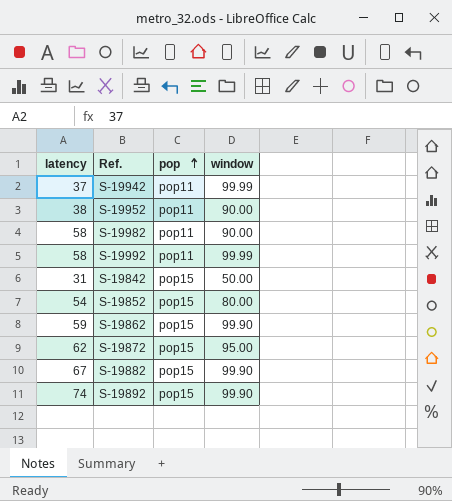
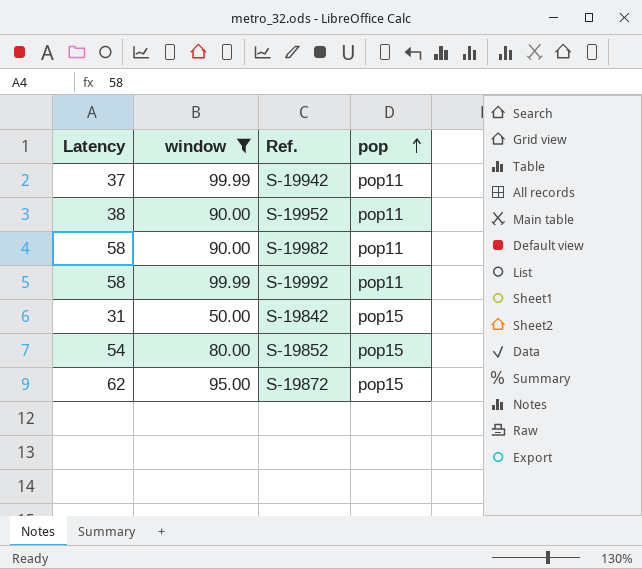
filter: none -> window != 99.90
column name: latency -> Latency
column window | position: 4 -> 2

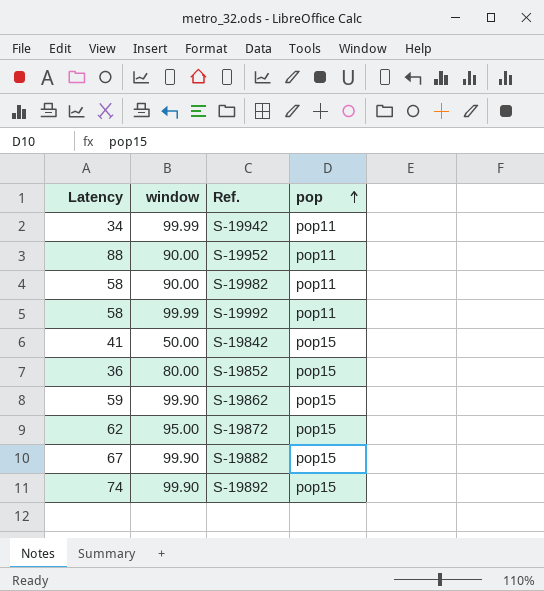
filter: window != 99.90 -> none
S-19942 | Latency: 37 -> 34
S-19952 | Latency: 38 -> 88
S-19842 | Latency: 31 -> 41
S-19852 | Latency: 54 -> 36

